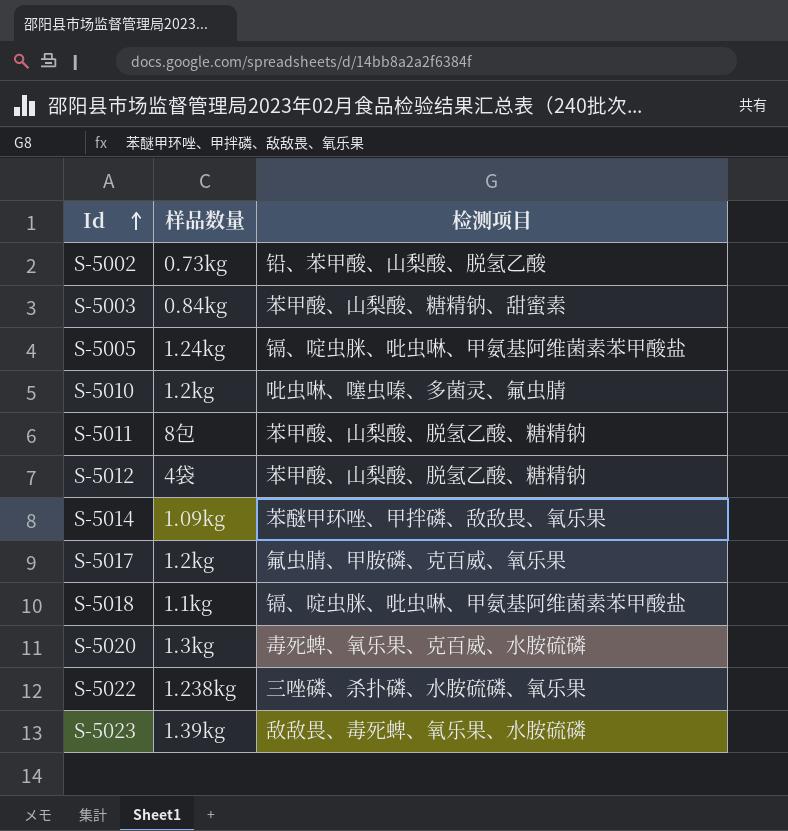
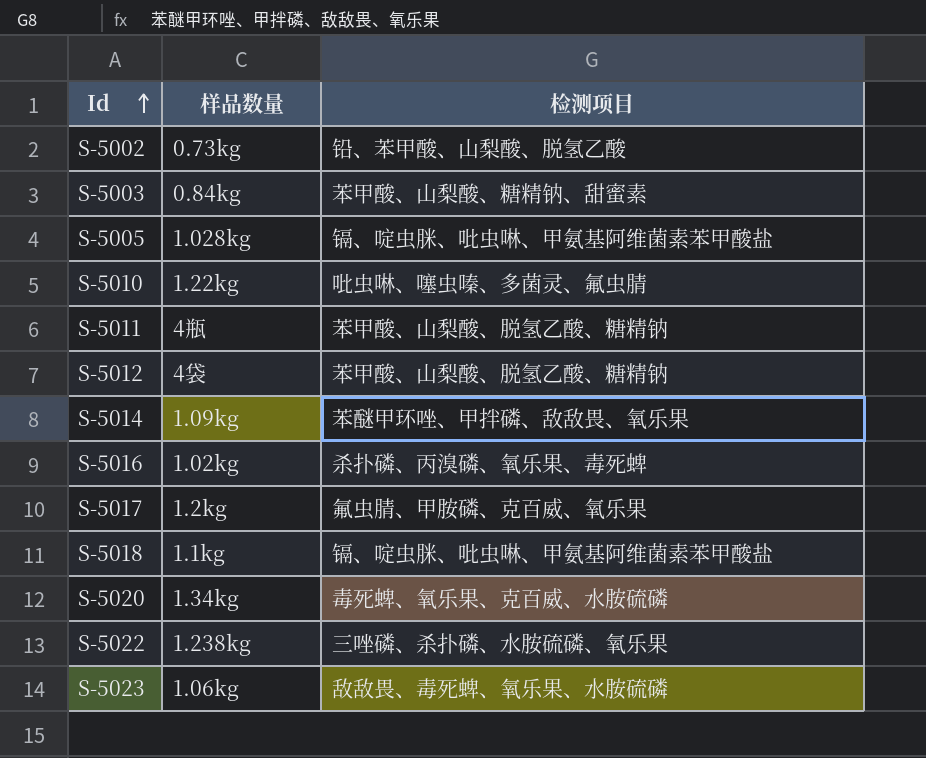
S-5005 | 样品数量: 1.24kg -> 1.028kg
S-5010 | 样品数量: 1.2kg -> 1.22kg
S-5011 | 样品数量: 8包 -> 4瓶
row S-5016: none -> 1.02kg | 杀扑磷、丙溴磷、氧乐果、毒死蜱
S-5020 | 样品数量: 1.3kg -> 1.34kg
S-5023 | 样品数量: 1.39kg -> 1.06kg

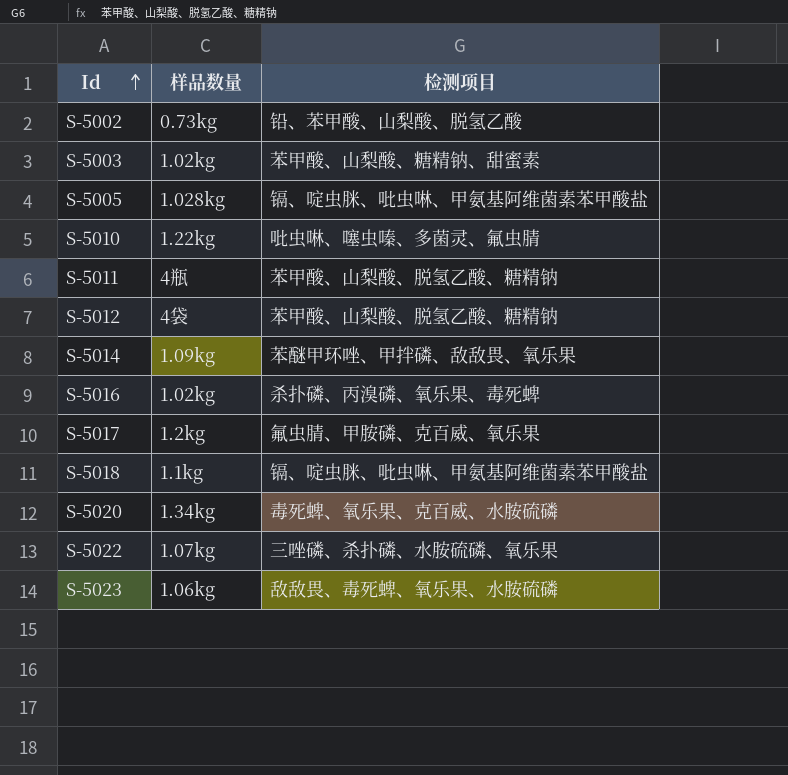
S-5003 | 样品数量: 0.84kg -> 1.02kg
S-5022 | 样品数量: 1.238kg -> 1.07kg

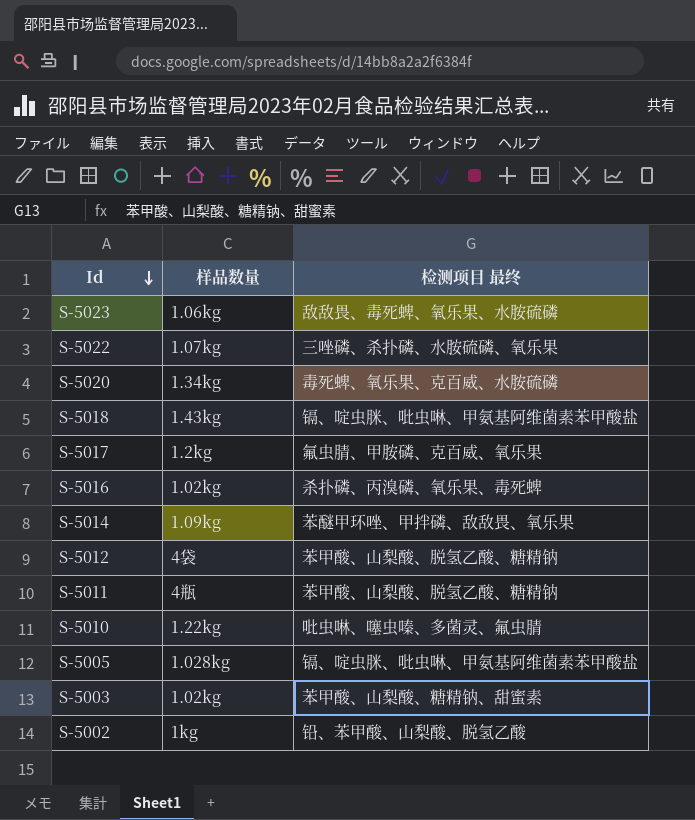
row order: Id ascending -> Id descending
column name: 检测项目 -> 检测项目 最终
S-5018 | 样品数量: 1.1kg -> 1.43kg
S-5002 | 样品数量: 0.73kg -> 1kg

